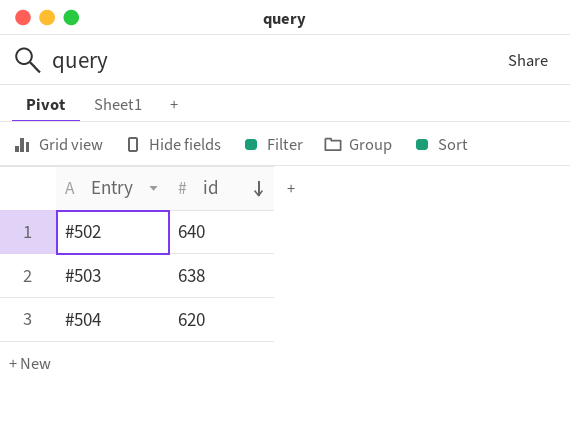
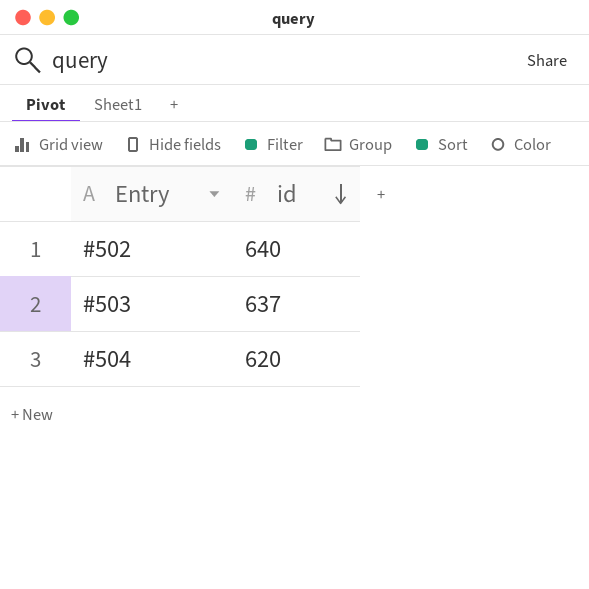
#503 | id: 638 -> 637

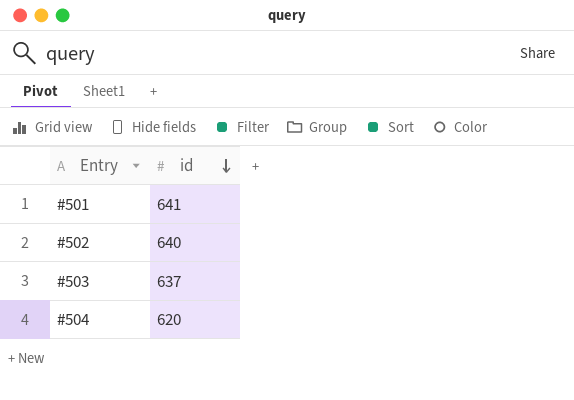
row #501: none -> 641

